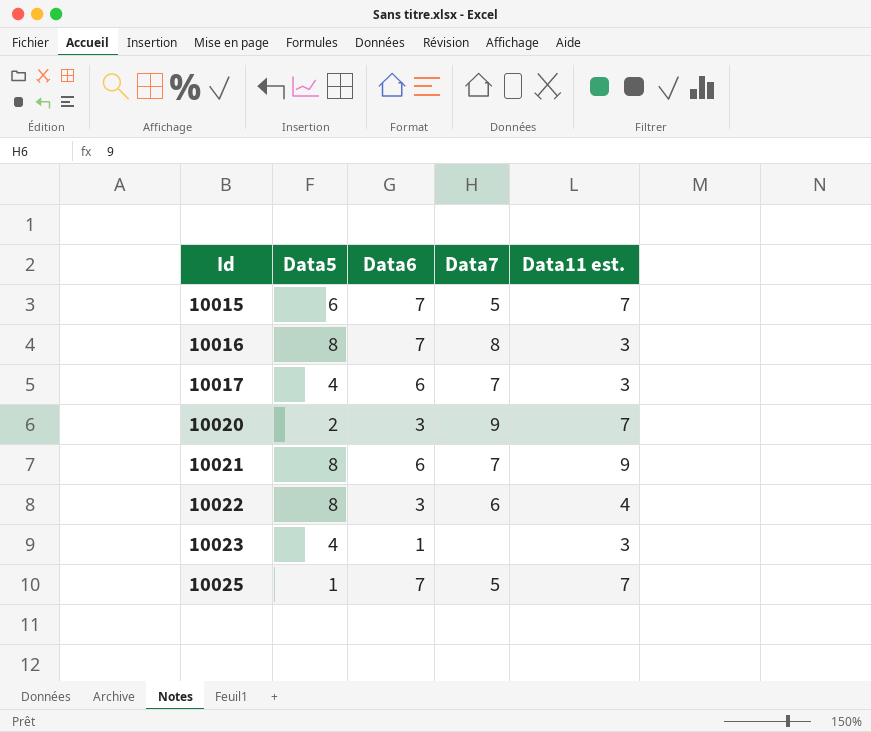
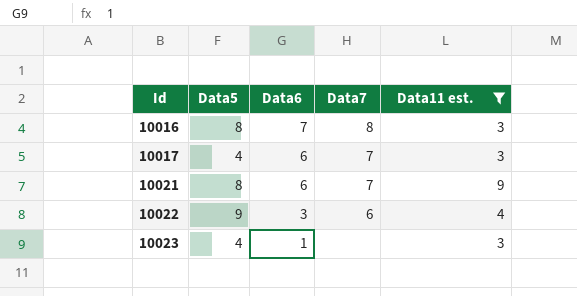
filter: none -> Data11 est. != 7
10022 | Data5: 8 -> 9

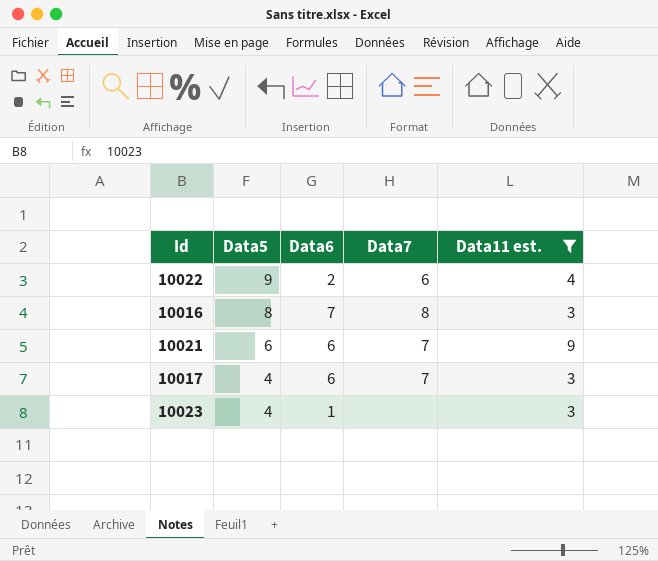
row order: Id ascending -> Data5 descending
10022 | Data6: 3 -> 2
10021 | Data5: 8 -> 6

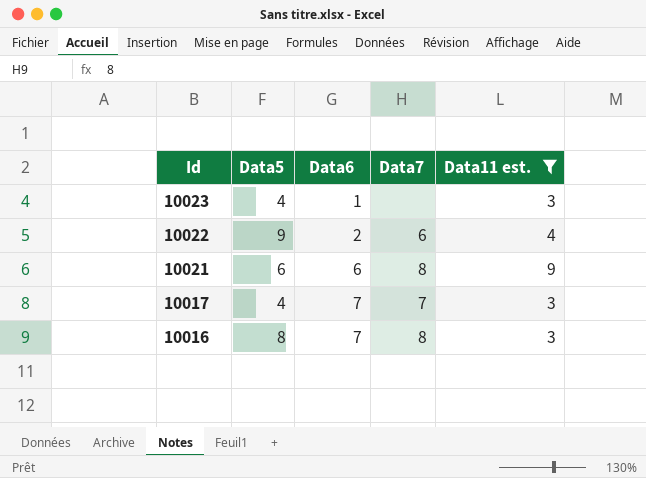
row order: Data5 descending -> Id descending
10021 | Data7: 7 -> 8
10017 | Data6: 6 -> 7

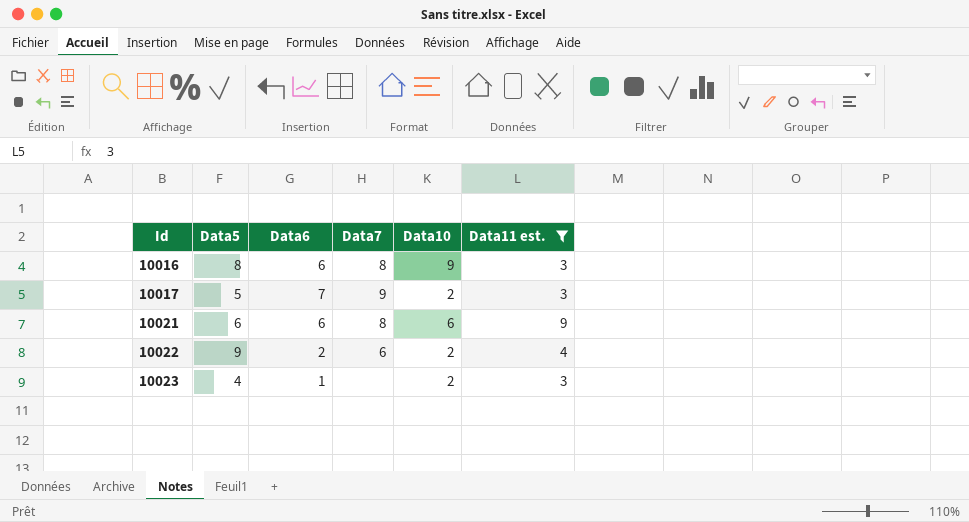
row order: Id descending -> Id ascending
column Data10 | position: none -> 5
10016 | Data6: 7 -> 6
10017 | Data5: 4 -> 5
10017 | Data7: 7 -> 9

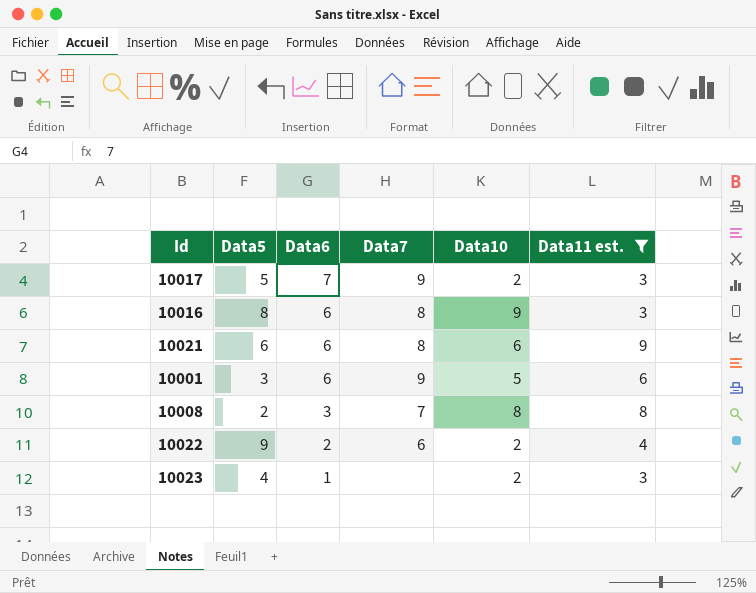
row order: Id ascending -> Data6 descending
row 10001: none -> 3 | 6 | 9 | 5 | 6
row 10008: none -> 2 | 3 | 7 | 8 | 8

